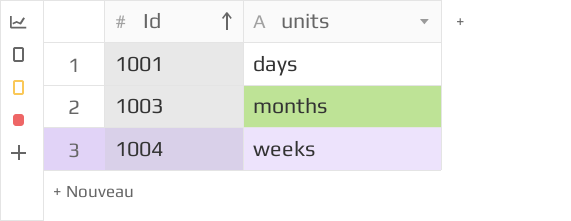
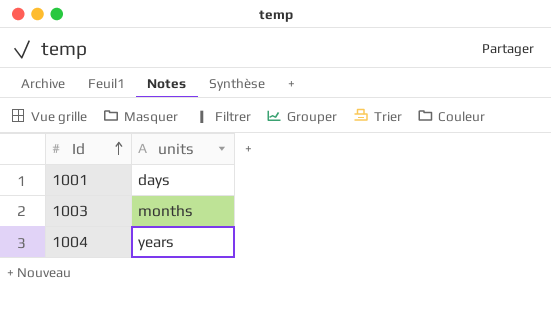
1004 | units: weeks -> years

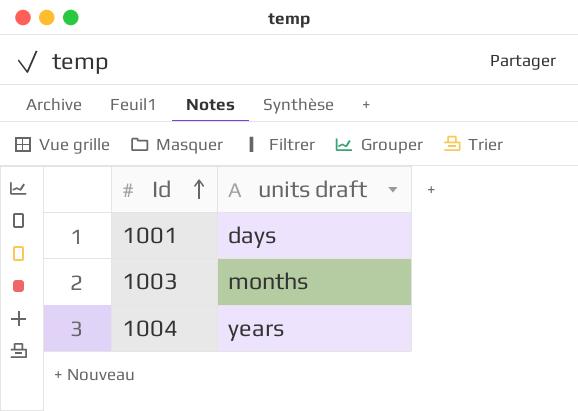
column name: units -> units draft

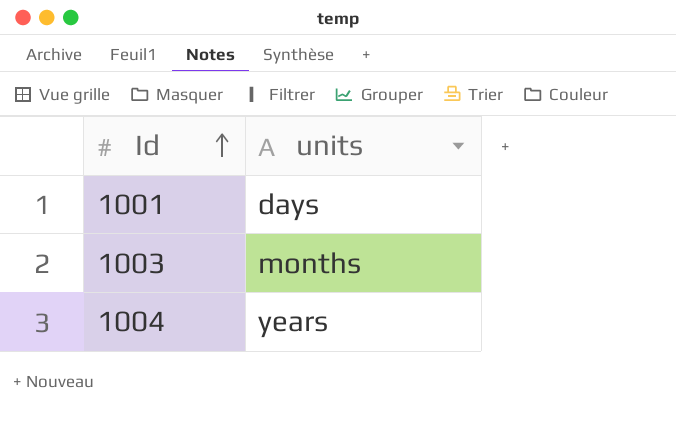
column name: units draft -> units

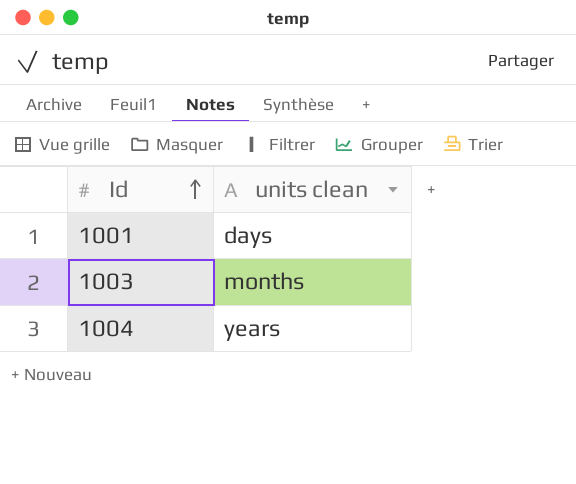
column name: units -> units clean

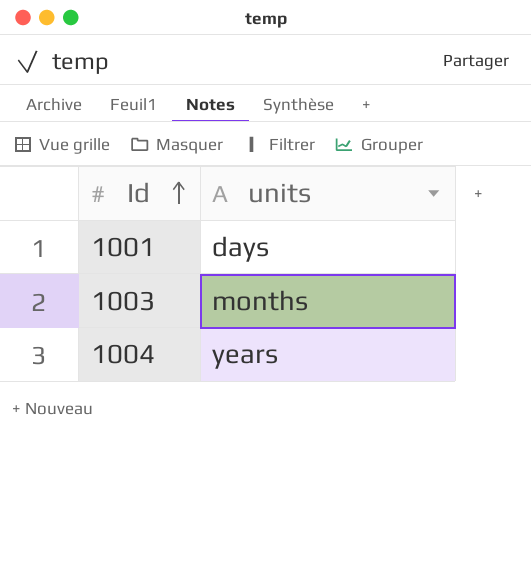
column name: units clean -> units

